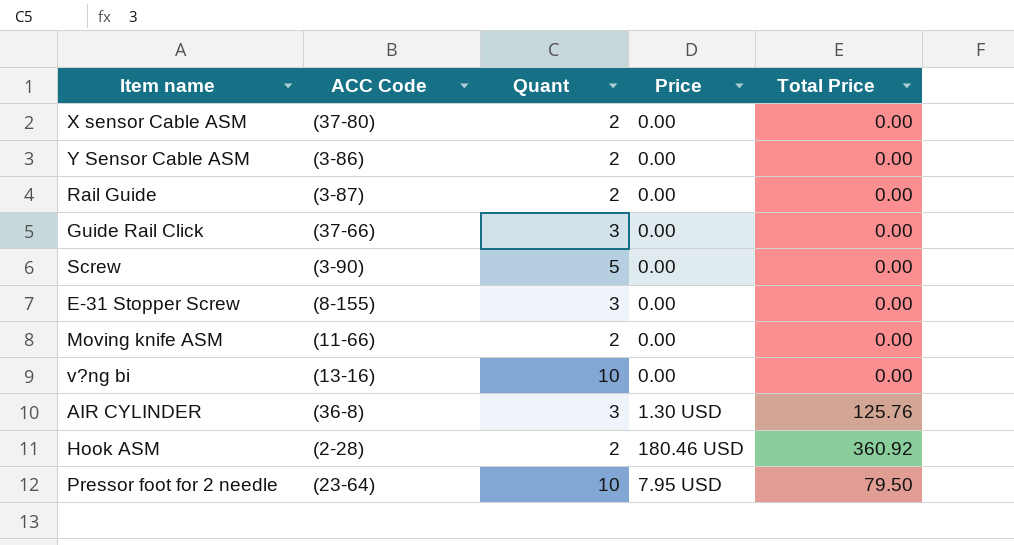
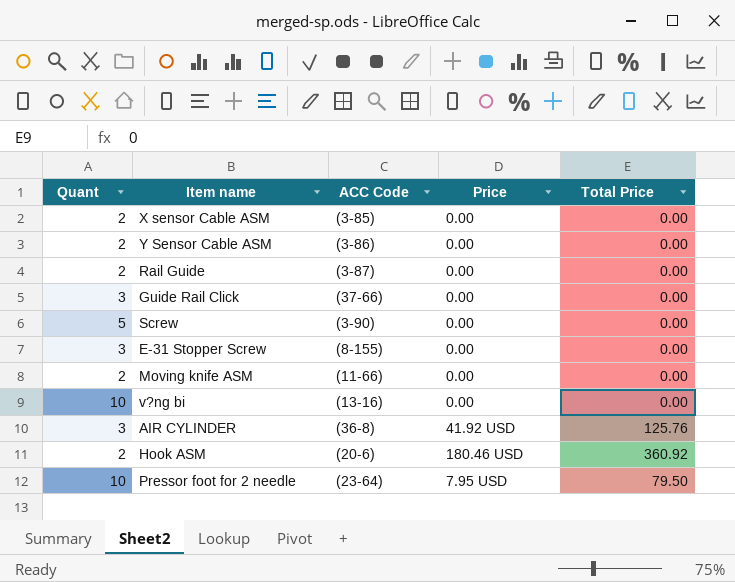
column Quant | position: 3 -> 1
X sensor Cable ASM | ACC Code: (37-80) -> (3-85)
AIR CYLINDER | Price: 1.30 USD -> 41.92 USD
Hook ASM | ACC Code: (2-28) -> (20-6)

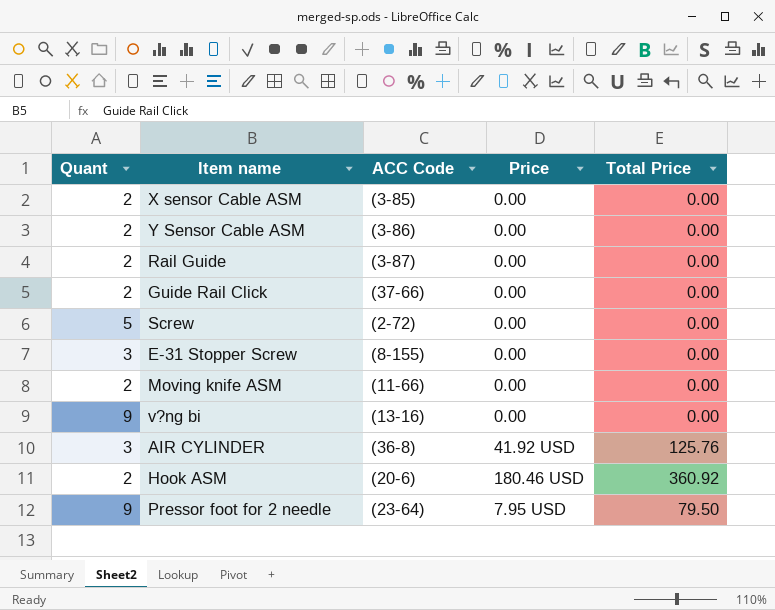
Guide Rail Click | Quant: 3 -> 2
Screw | ACC Code: (3-90) -> (2-72)
v?ng bi | Quant: 10 -> 9
Pressor foot for 2 needle | Quant: 10 -> 9

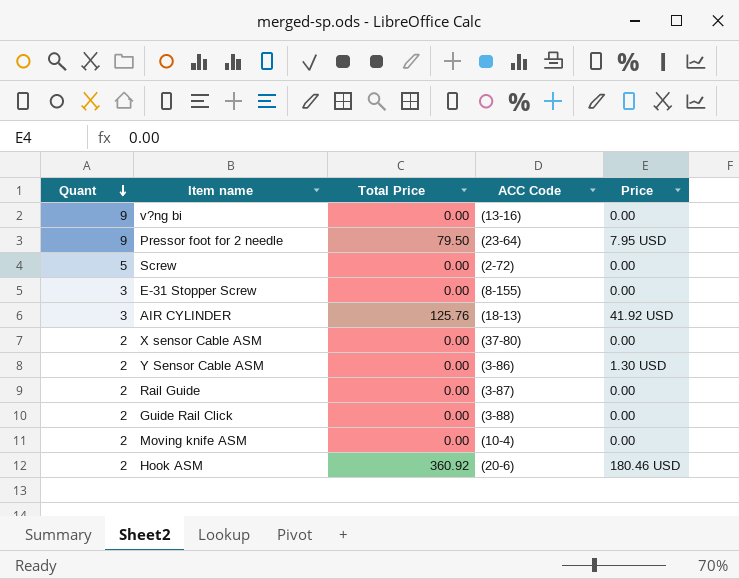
row order: none -> Quant descending
column Total Price | position: 5 -> 3
AIR CYLINDER | ACC Code: (36-8) -> (18-13)
X sensor Cable ASM | ACC Code: (3-85) -> (37-80)
Y Sensor Cable ASM | Price: 0.00 -> 1.30 USD
Guide Rail Click | ACC Code: (37-66) -> (3-88)
Moving knife ASM | ACC Code: (11-66) -> (10-4)

